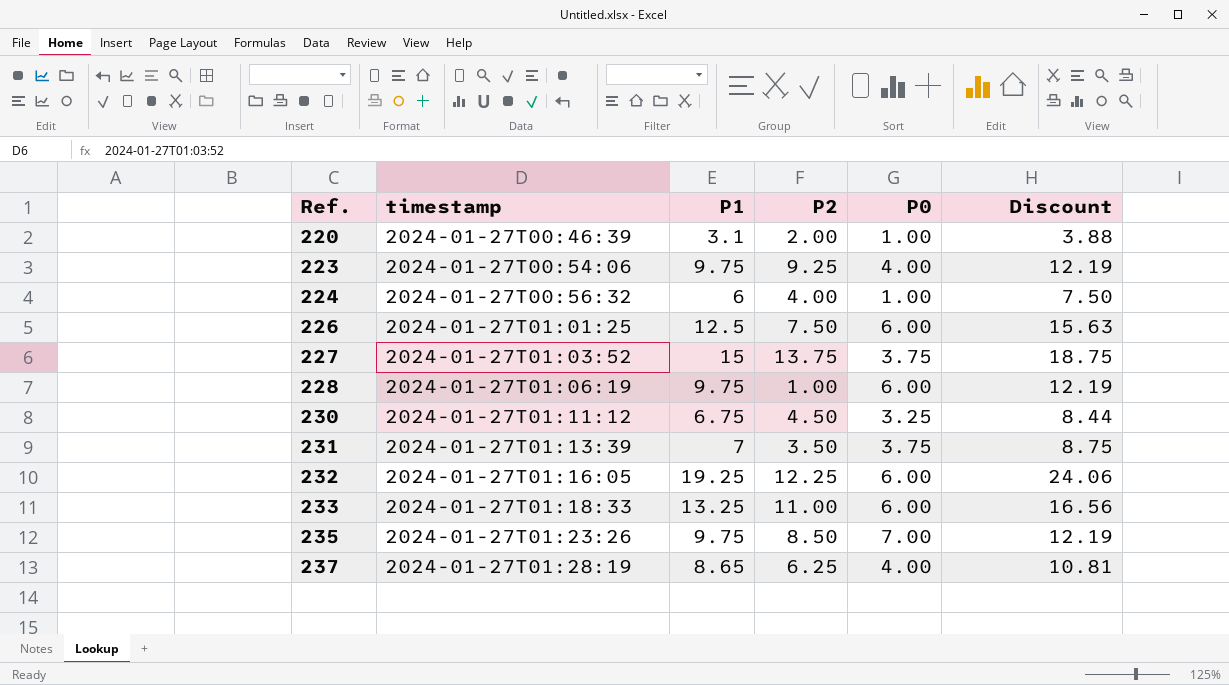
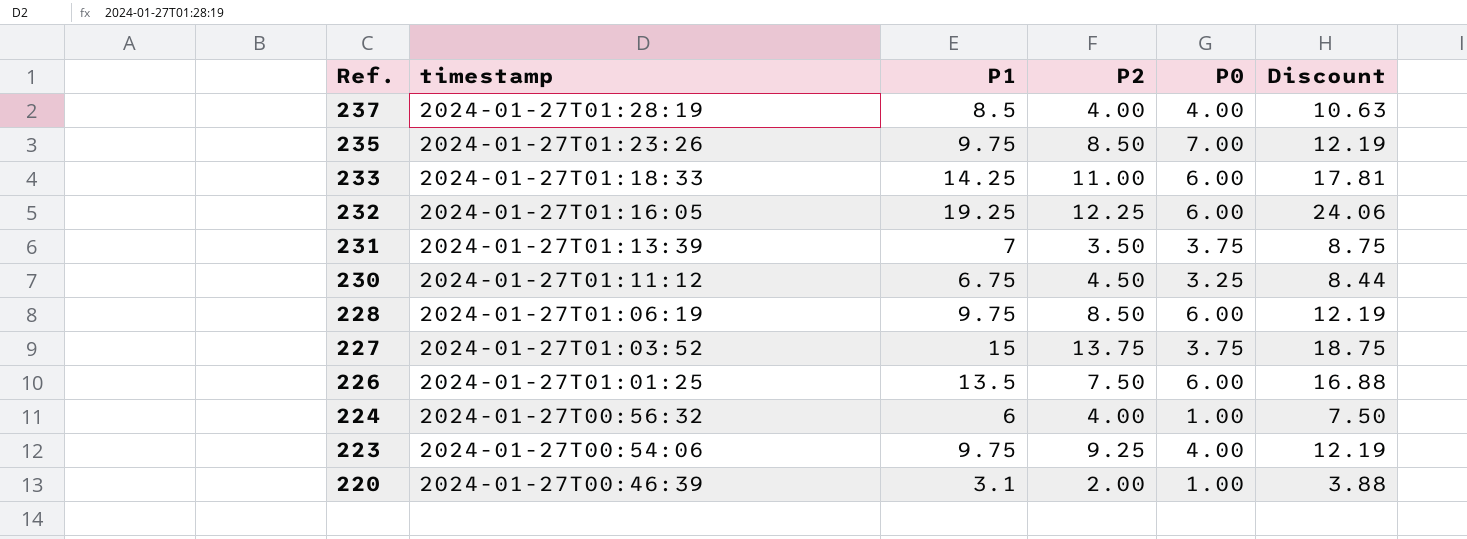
row order: Ref. ascending -> Ref. descending
237 | P1: 8.65 -> 8.5
237 | P2: 6.25 -> 4.00
237 | Discount: 10.81 -> 10.63
233 | P1: 13.25 -> 14.25
233 | Discount: 16.56 -> 17.81
228 | P2: 1.00 -> 8.50
226 | P1: 12.5 -> 13.5
226 | Discount: 15.63 -> 16.88

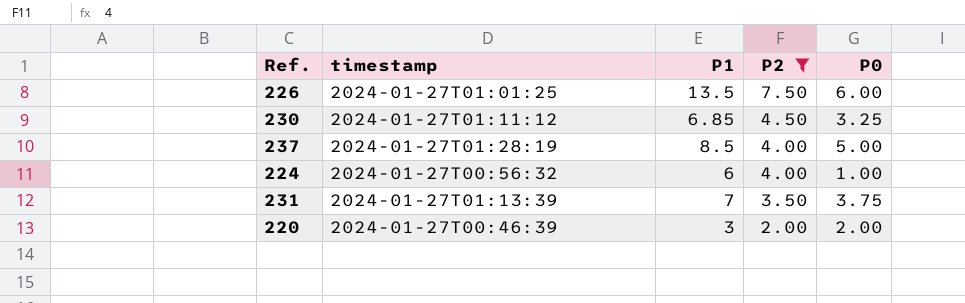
filter: none -> P2 <= 7.50
row order: Ref. descending -> P2 descending
column Discount | formula: [P1] * 1.25 -> none
230 | P1: 6.75 -> 6.85
237 | P0: 4.00 -> 5.00
220 | P1: 3.1 -> 3
220 | P0: 1.00 -> 2.00

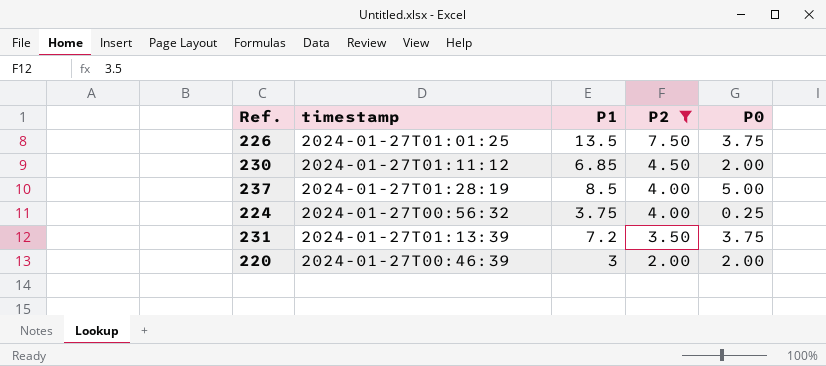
226 | P0: 6.00 -> 3.75
230 | P0: 3.25 -> 2.00
224 | P1: 6 -> 3.75
224 | P0: 1.00 -> 0.25
231 | P1: 7 -> 7.2

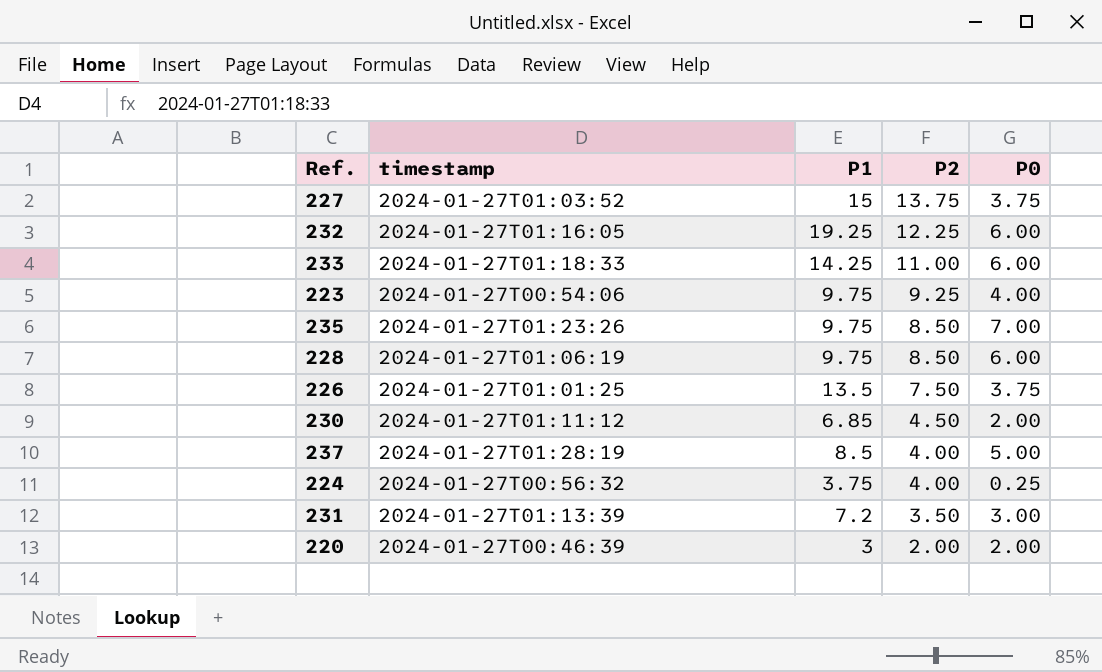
filter: P2 <= 7.50 -> none
231 | P0: 3.75 -> 3.00

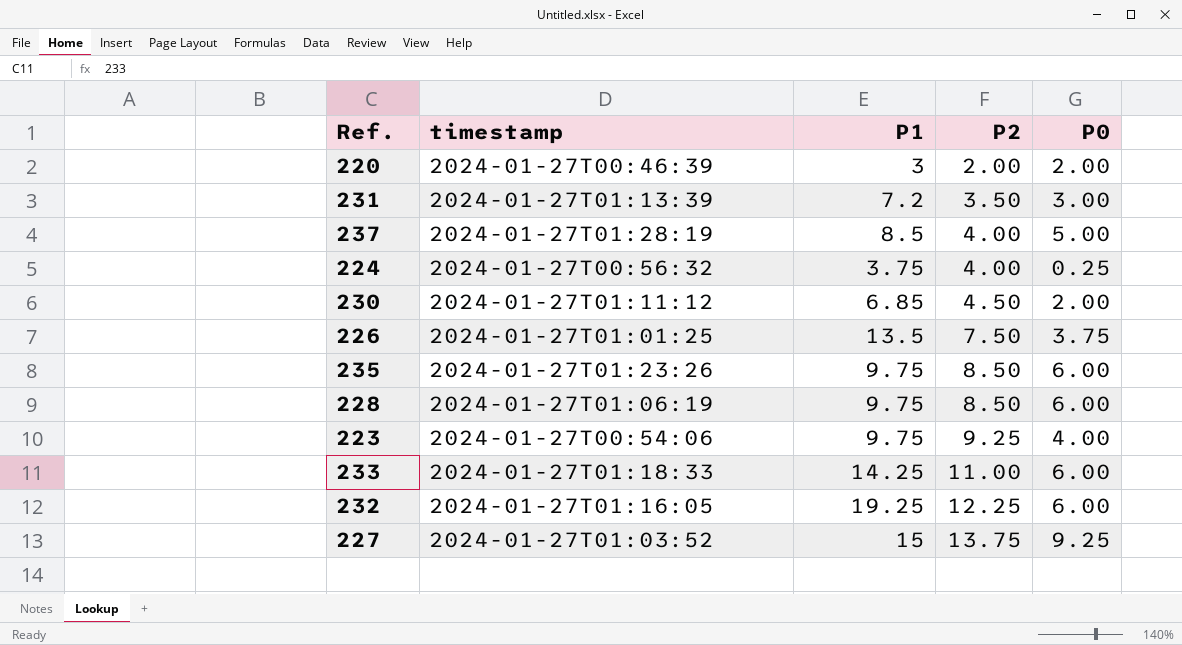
row order: P2 descending -> P2 ascending
235 | P0: 7.00 -> 6.00
227 | P0: 3.75 -> 9.25

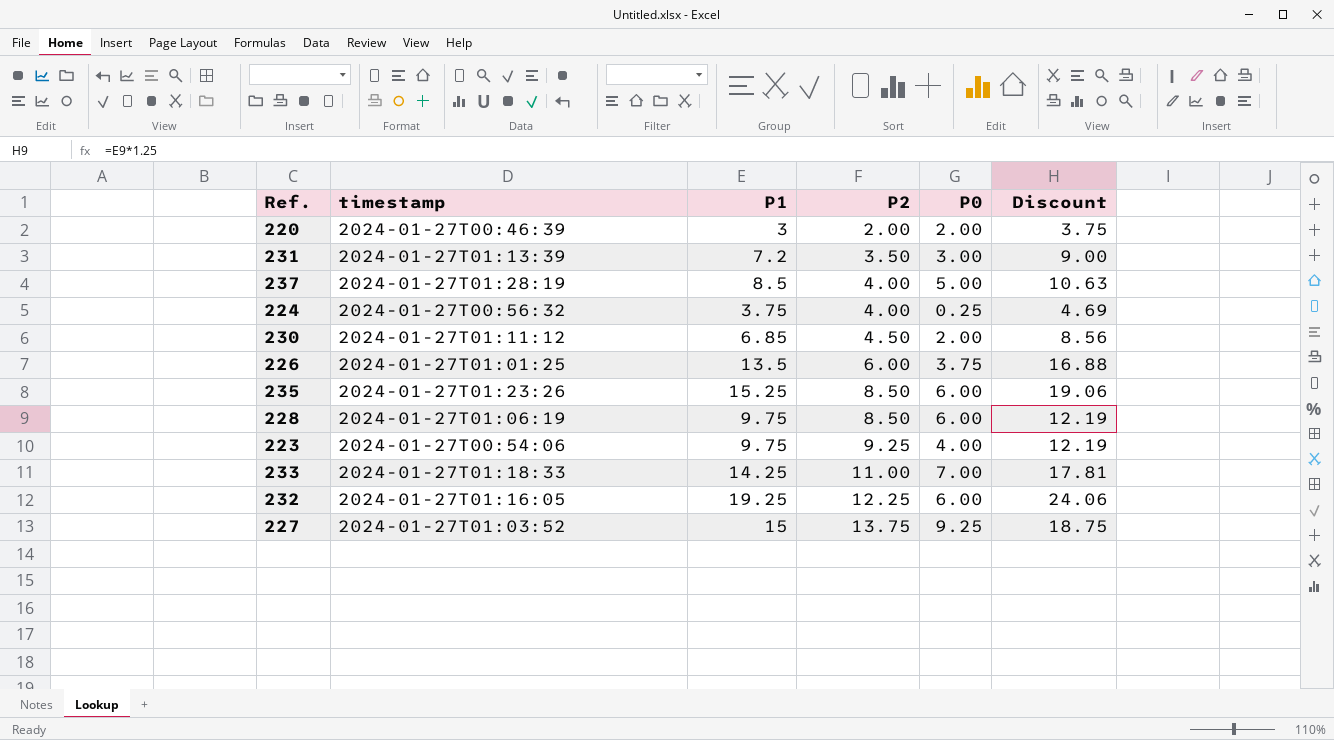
column Discount | formula: none -> [P1] * 1.25
226 | P2: 7.50 -> 6.00
235 | P1: 9.75 -> 15.25
233 | P0: 6.00 -> 7.00

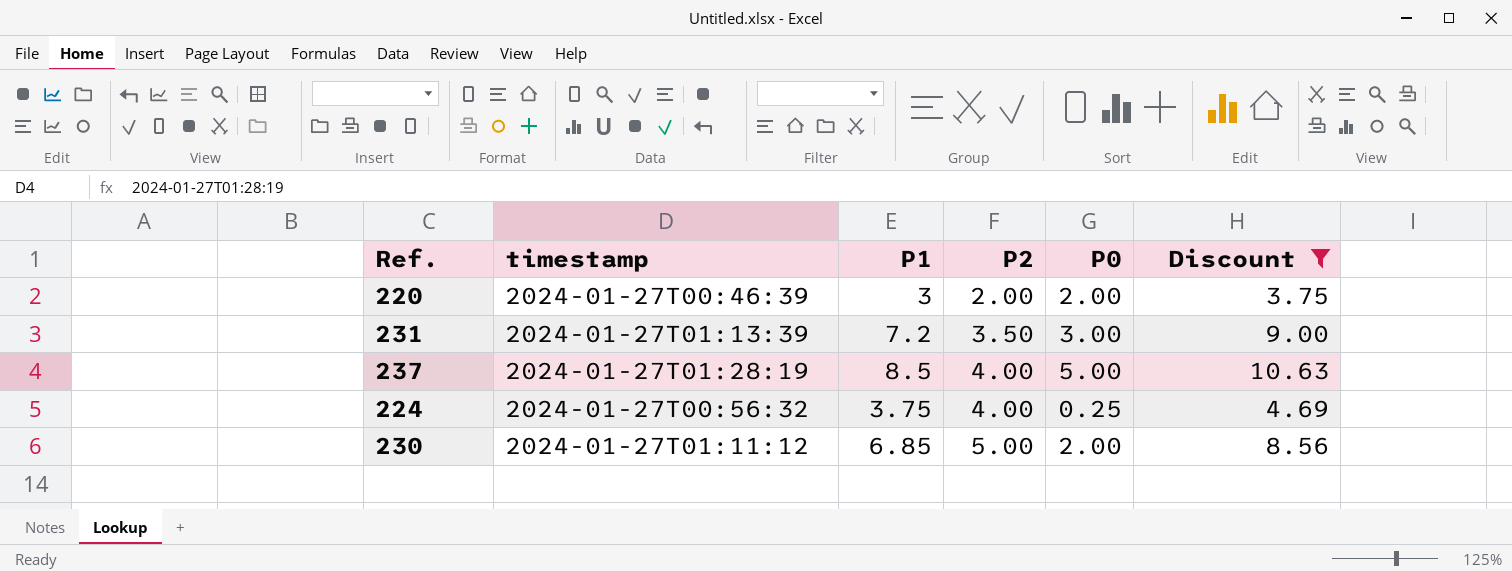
filter: none -> Discount <= 10.63
230 | P2: 4.50 -> 5.00

